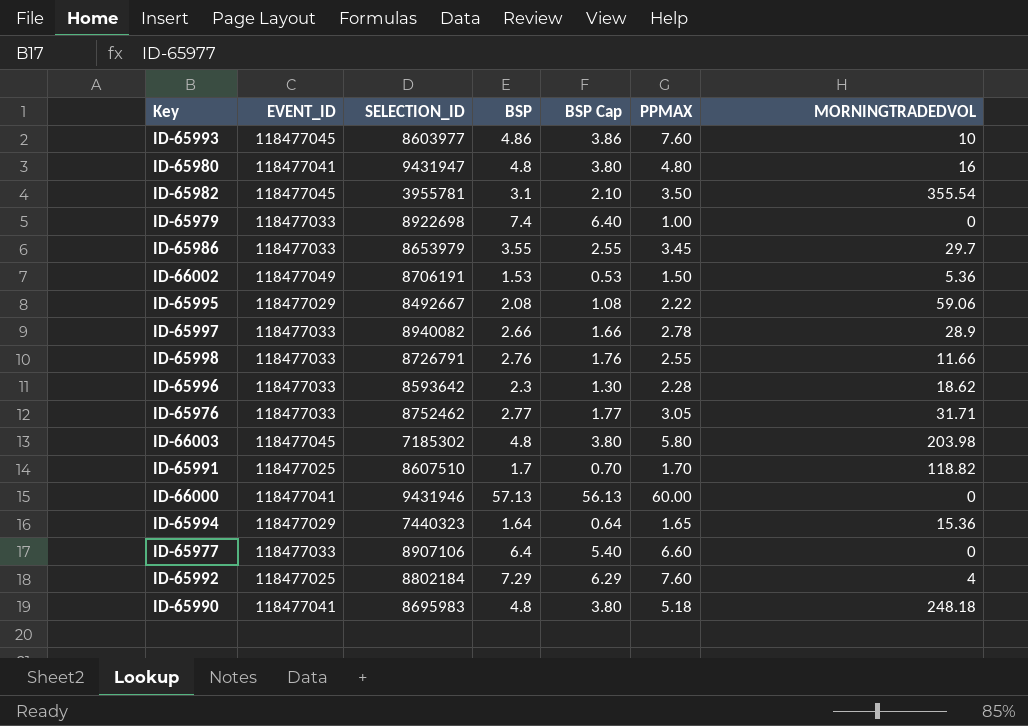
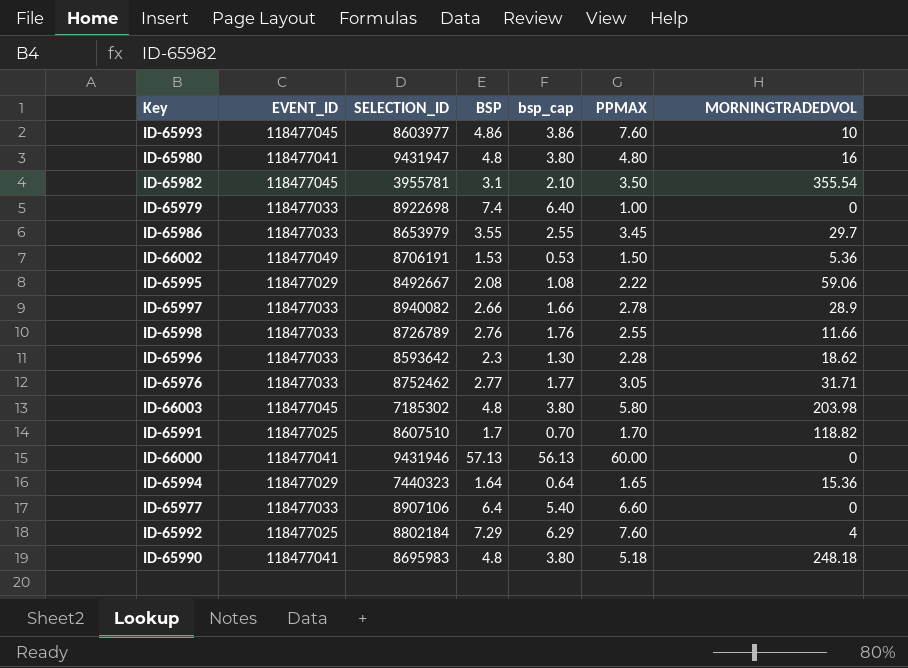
column name: BSP Cap -> bsp_cap
ID-65998 | SELECTION_ID: 8726791 -> 8726789

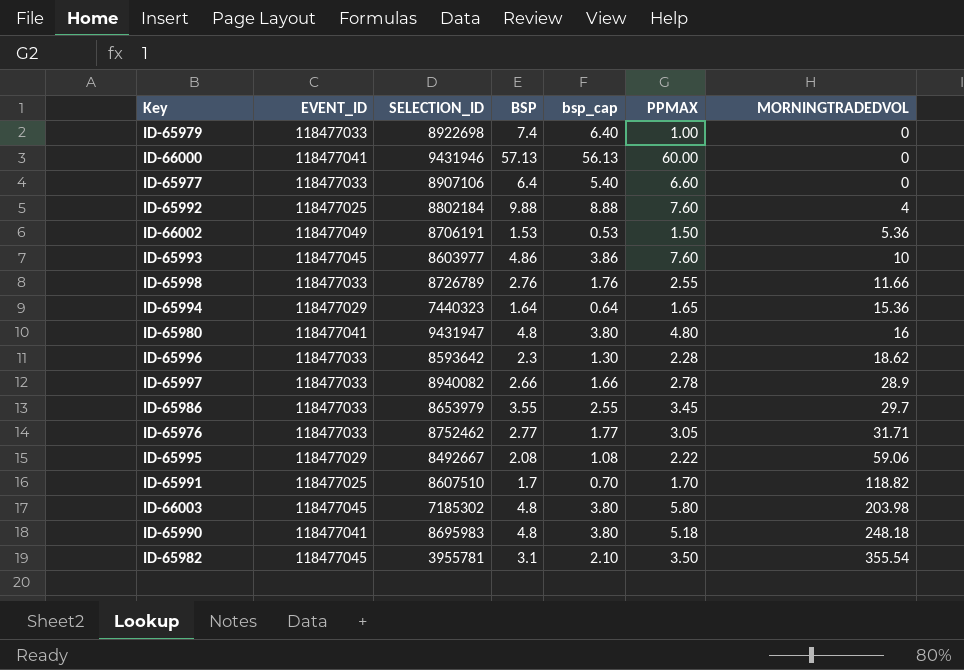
row order: none -> MORNINGTRADEDVOL ascending
ID-65992 | BSP: 7.29 -> 9.88
ID-65992 | bsp_cap: 6.29 -> 8.88

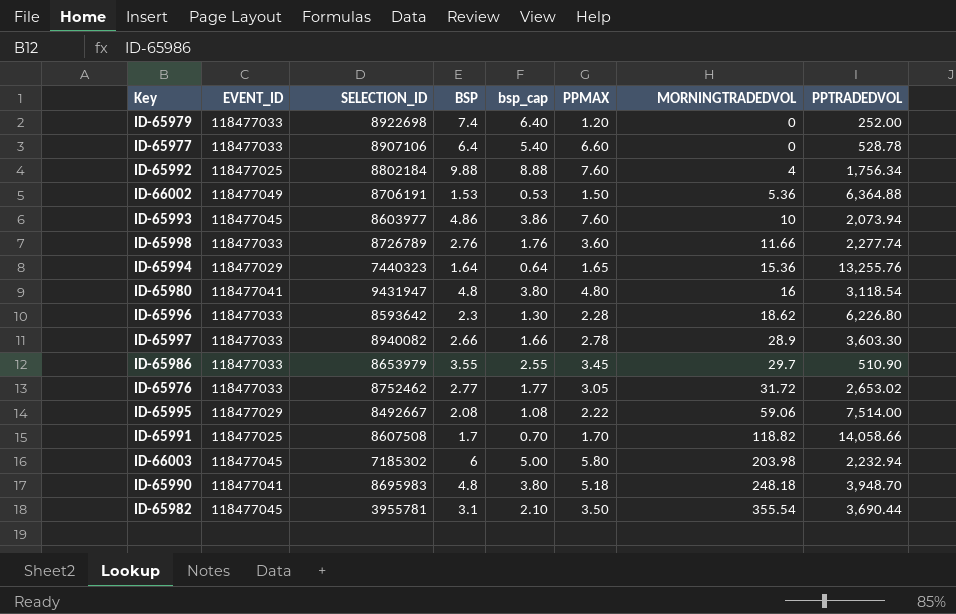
column PPTRADEDVOL | position: none -> 8
row ID-66000: 118477041 | 9431946 | 57.13 | 56.13 | 60.00 | 0 -> none
ID-65979 | PPMAX: 1.00 -> 1.20
ID-65998 | PPMAX: 2.55 -> 3.60
ID-65976 | MORNINGTRADEDVOL: 31.71 -> 31.72
ID-65991 | SELECTION_ID: 8607510 -> 8607508
ID-66003 | BSP: 4.8 -> 6
ID-66003 | bsp_cap: 3.80 -> 5.00

